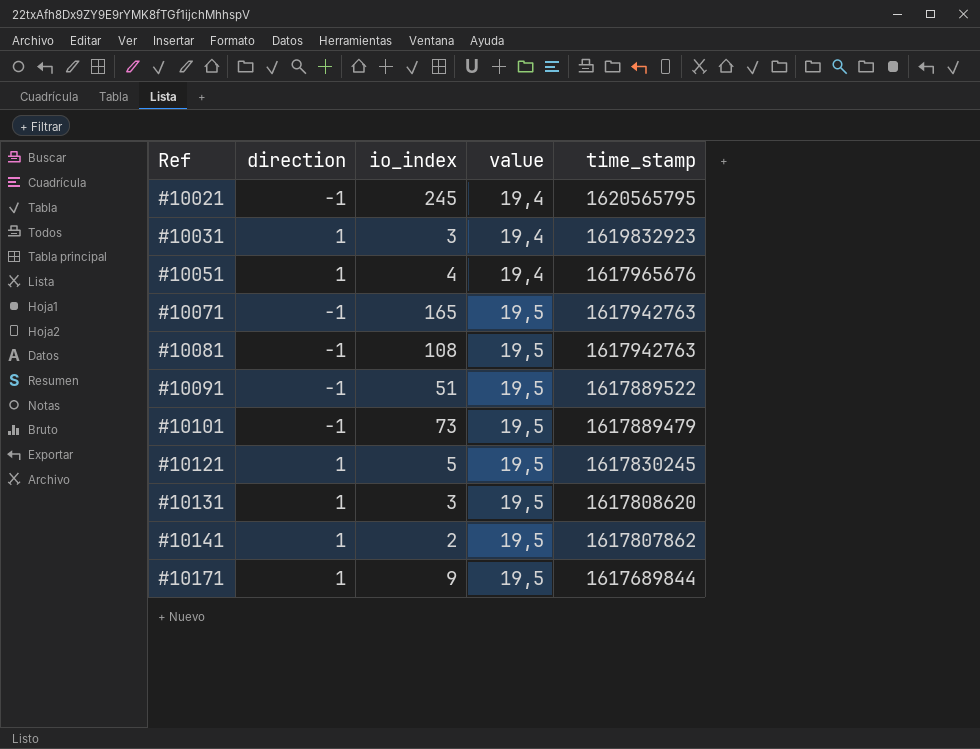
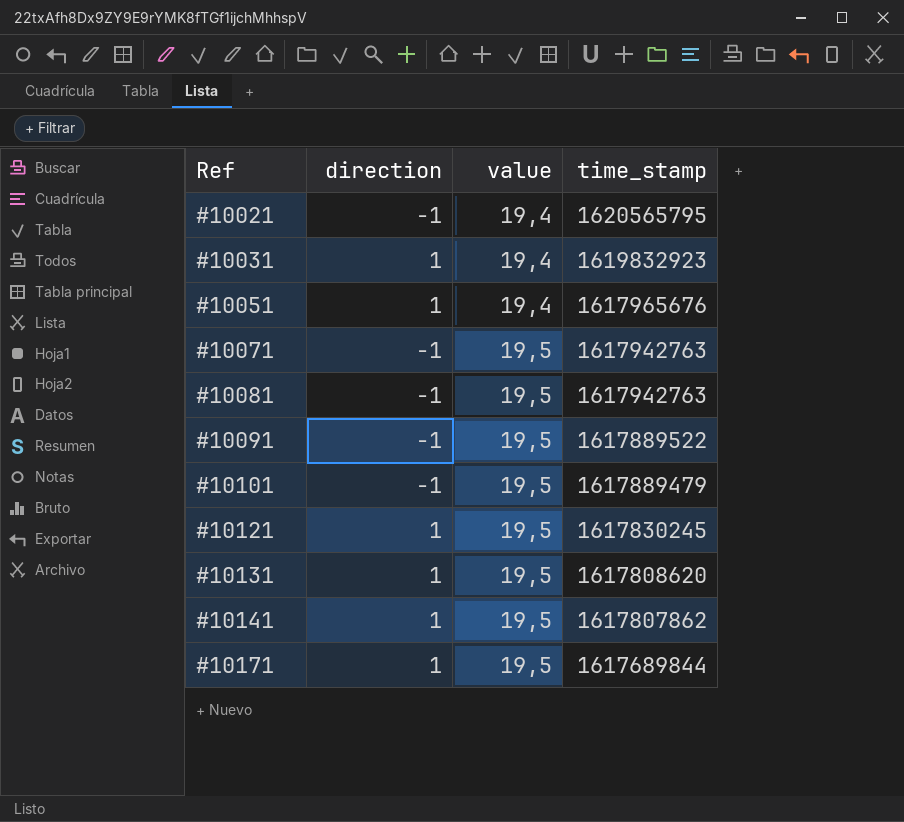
column io_index | position: 3 -> none

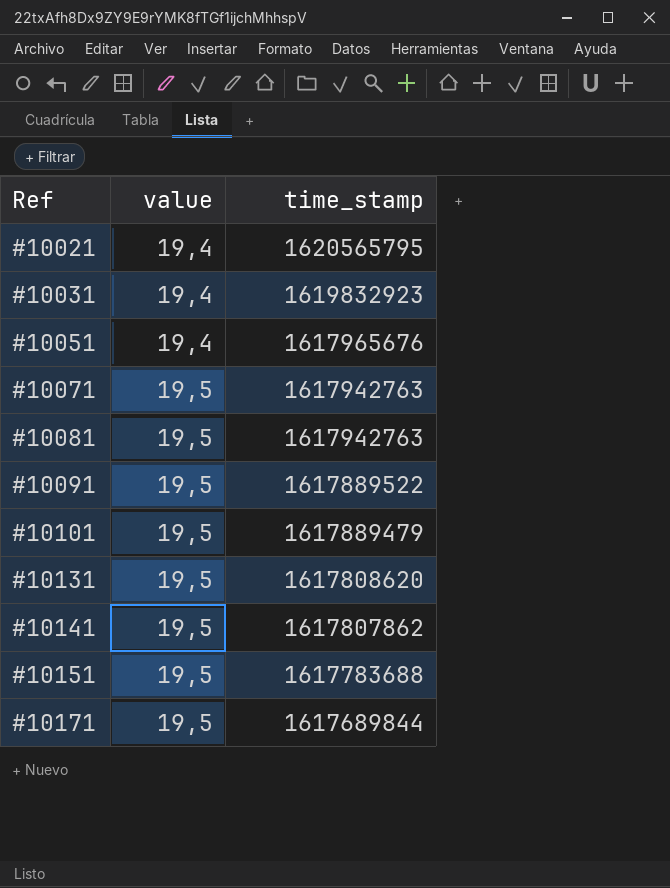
column direction | position: 2 -> none
row #10121: 1 | 19,5 | 1617830245 -> none
row #10151: none -> 19,5 | 1617783688

